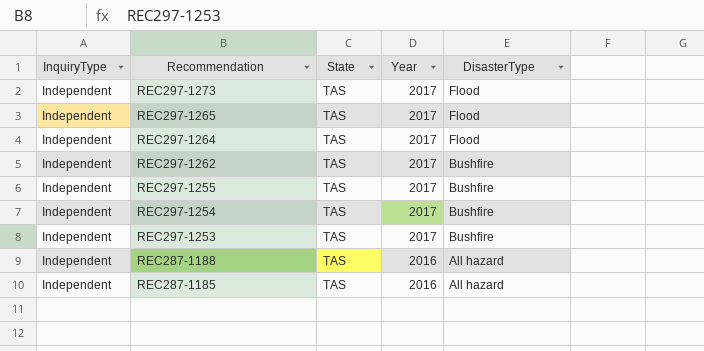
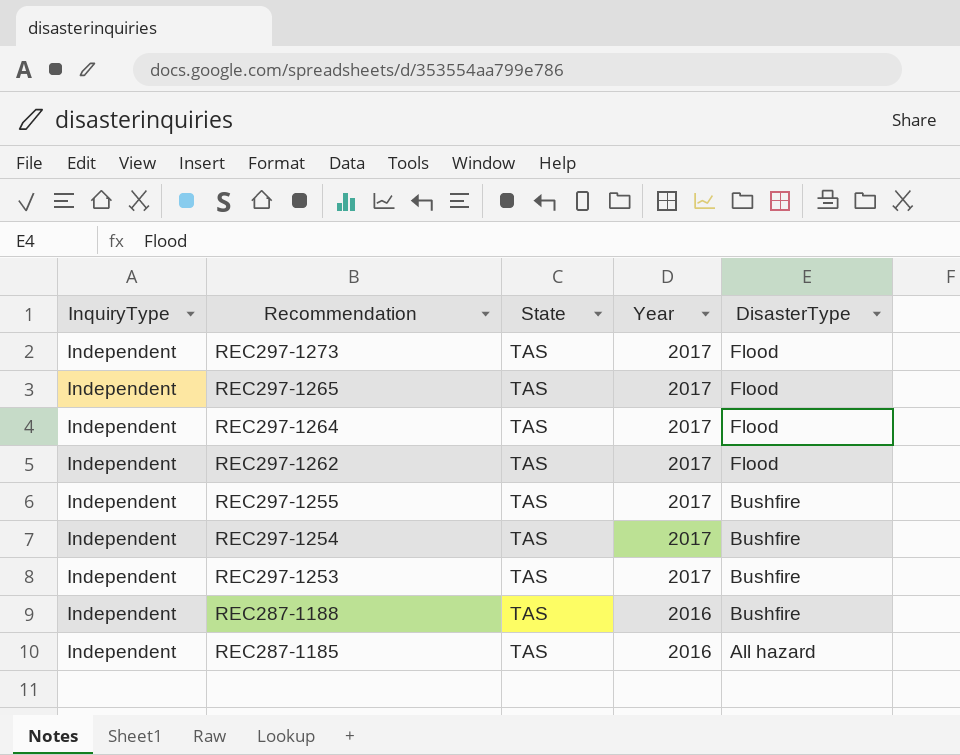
REC297-1262 | DisasterType: Bushfire -> Flood
REC287-1188 | DisasterType: All hazard -> Bushfire

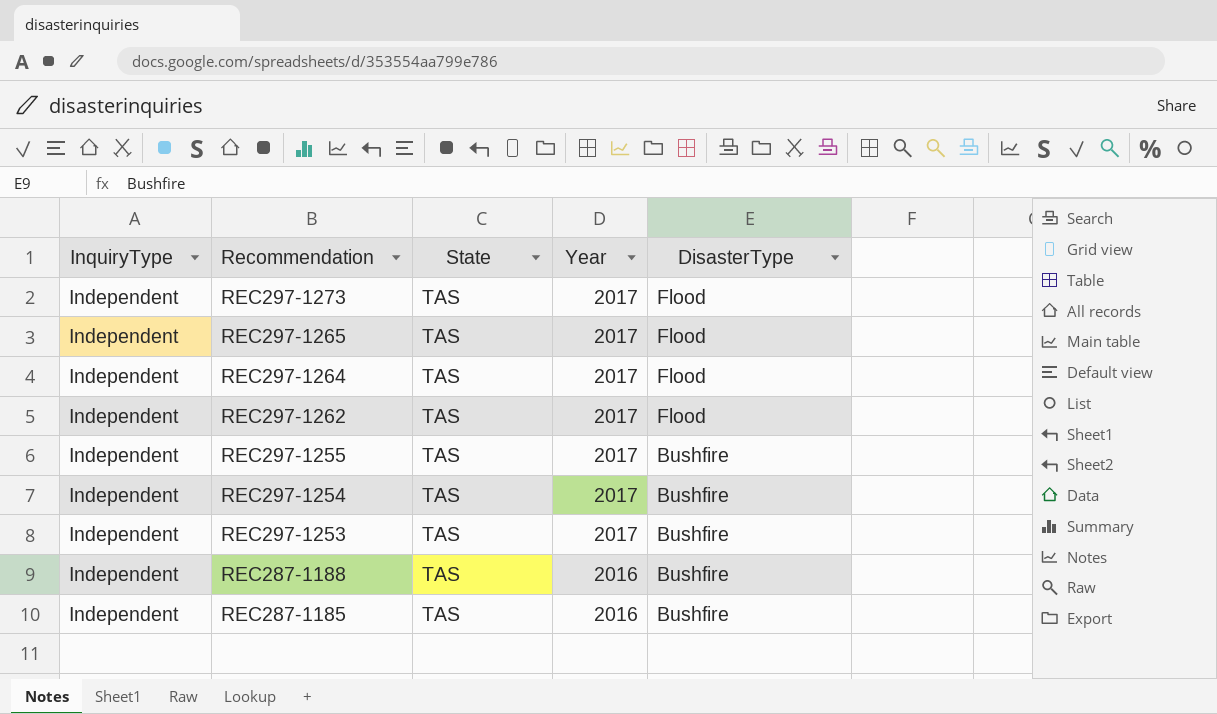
REC287-1185 | DisasterType: All hazard -> Bushfire

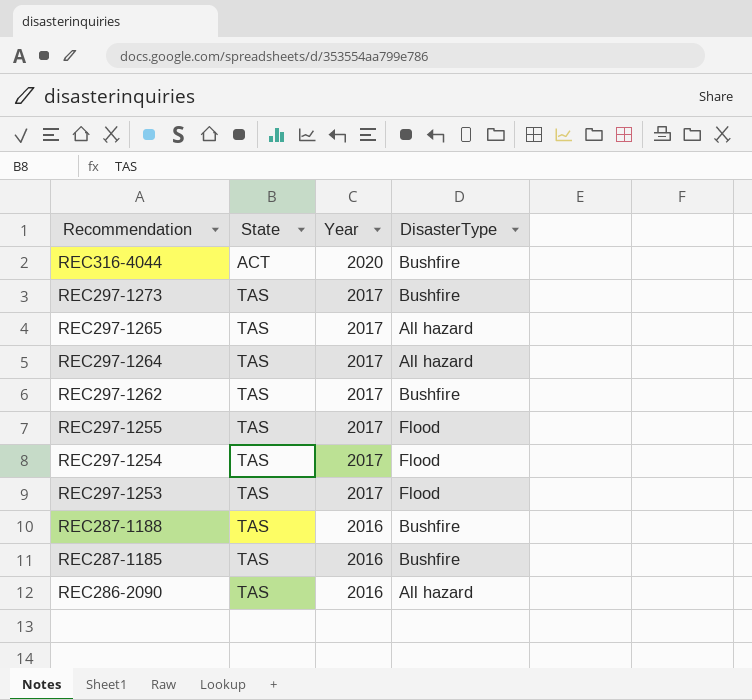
column InquiryType | position: 1 -> none
row REC316-4044: none -> ACT | 2020 | Bushfire
REC297-1273 | DisasterType: Flood -> Bushfire
REC297-1265 | DisasterType: Flood -> All hazard
REC297-1264 | DisasterType: Flood -> All hazard
REC297-1262 | DisasterType: Flood -> Bushfire
REC297-1255 | DisasterType: Bushfire -> Flood
REC297-1254 | DisasterType: Bushfire -> Flood
REC297-1253 | DisasterType: Bushfire -> Flood
row REC286-2090: none -> TAS | 2016 | All hazard

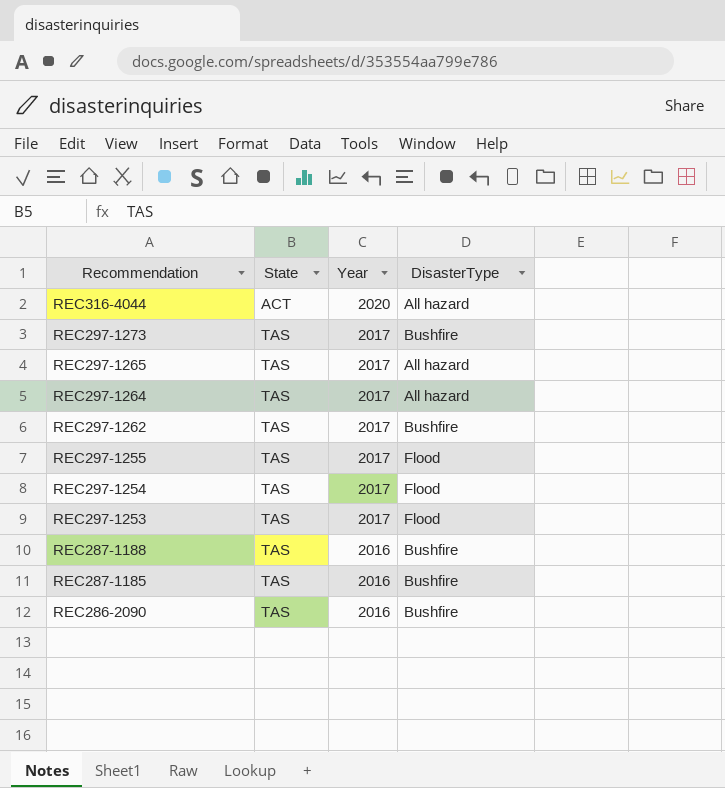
REC316-4044 | DisasterType: Bushfire -> All hazard
REC286-2090 | DisasterType: All hazard -> Bushfire

